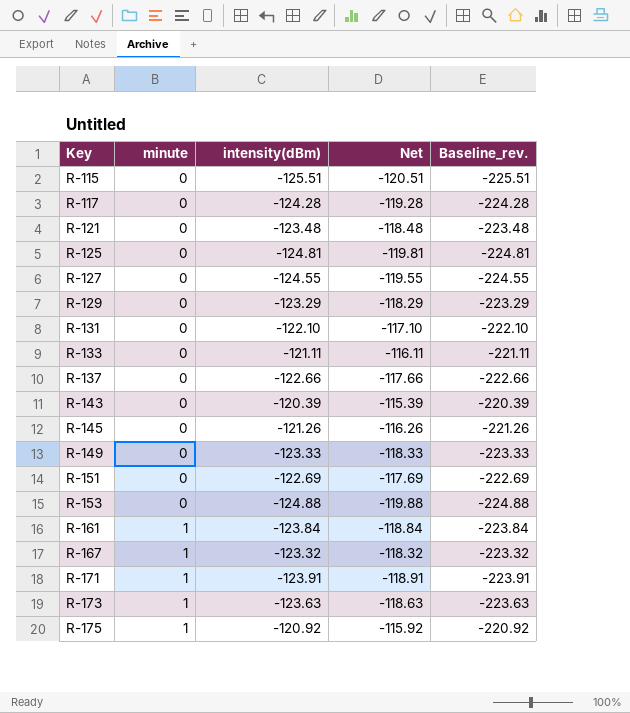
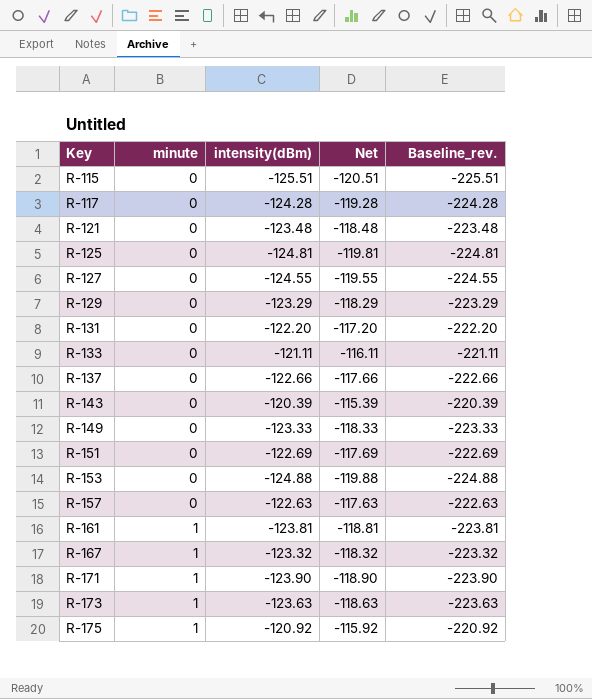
row R-145: 0 | -121.26 | -116.26 | -221.26 -> none
R-131 | intensity(dBm): -122.10 -> -122.20
R-131 | Net: -117.10 -> -117.20
R-131 | Baseline_rev.: -222.10 -> -222.20
row R-157: none -> 0 | -122.63 | -117.63 | -222.63
R-161 | intensity(dBm): -123.84 -> -123.81
R-161 | Net: -118.84 -> -118.81
R-161 | Baseline_rev.: -223.84 -> -223.81
R-171 | intensity(dBm): -123.91 -> -123.90
R-171 | Net: -118.91 -> -118.90
R-171 | Baseline_rev.: -223.91 -> -223.90

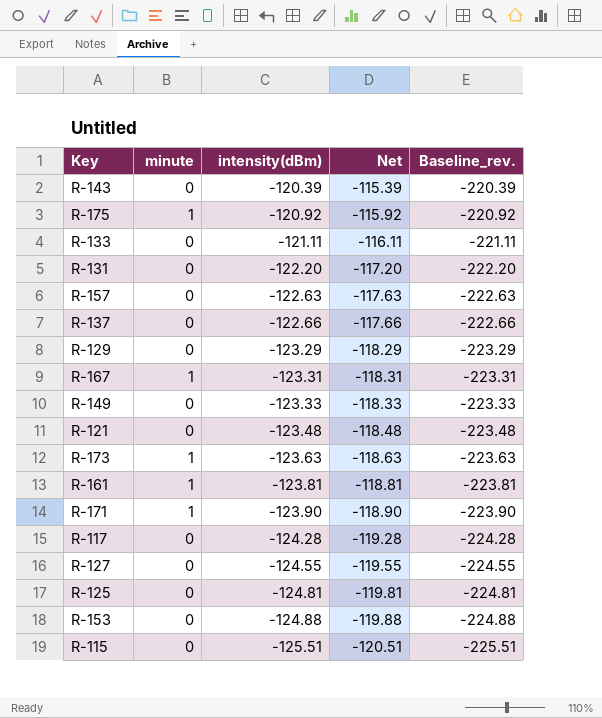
row order: Key ascending -> intensity(dBm) descending
row R-151: 0 | -122.69 | -117.69 | -222.69 -> none
R-167 | intensity(dBm): -123.32 -> -123.31
R-167 | Net: -118.32 -> -118.31
R-167 | Baseline_rev.: -223.32 -> -223.31

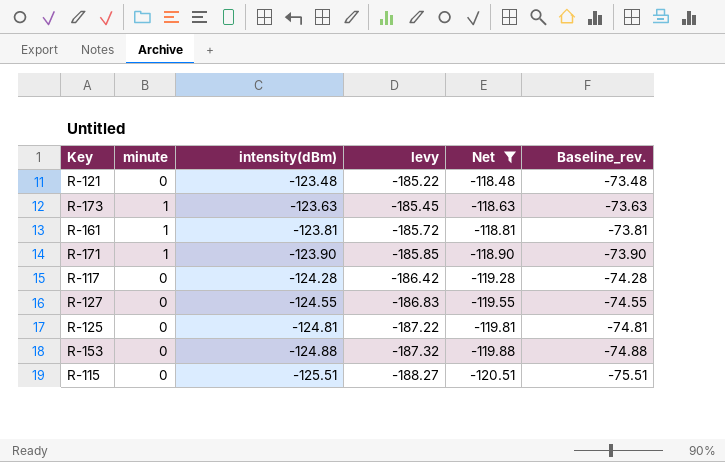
filter: none -> Net <= -118.48
column levy | formula: none -> [intensity(dBm)] * 1.5
column Baseline_rev. | formula: [intensity(dBm)] - 100 -> [intensity(dBm)] + 50

